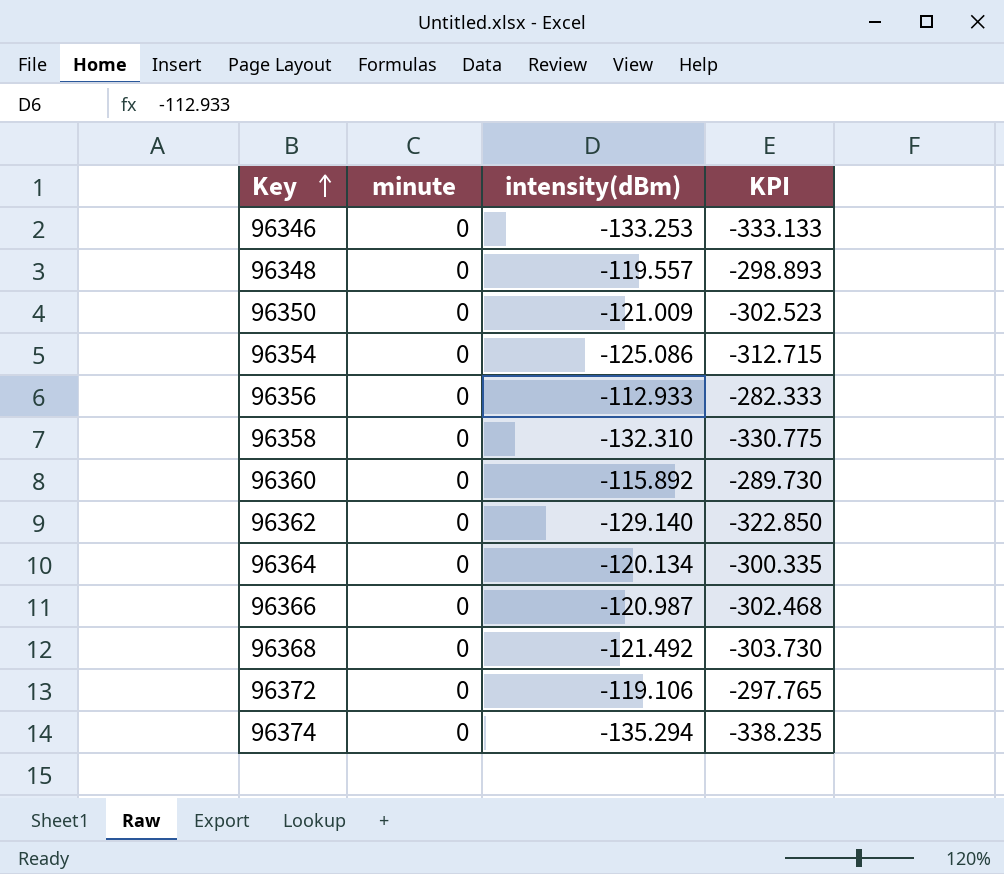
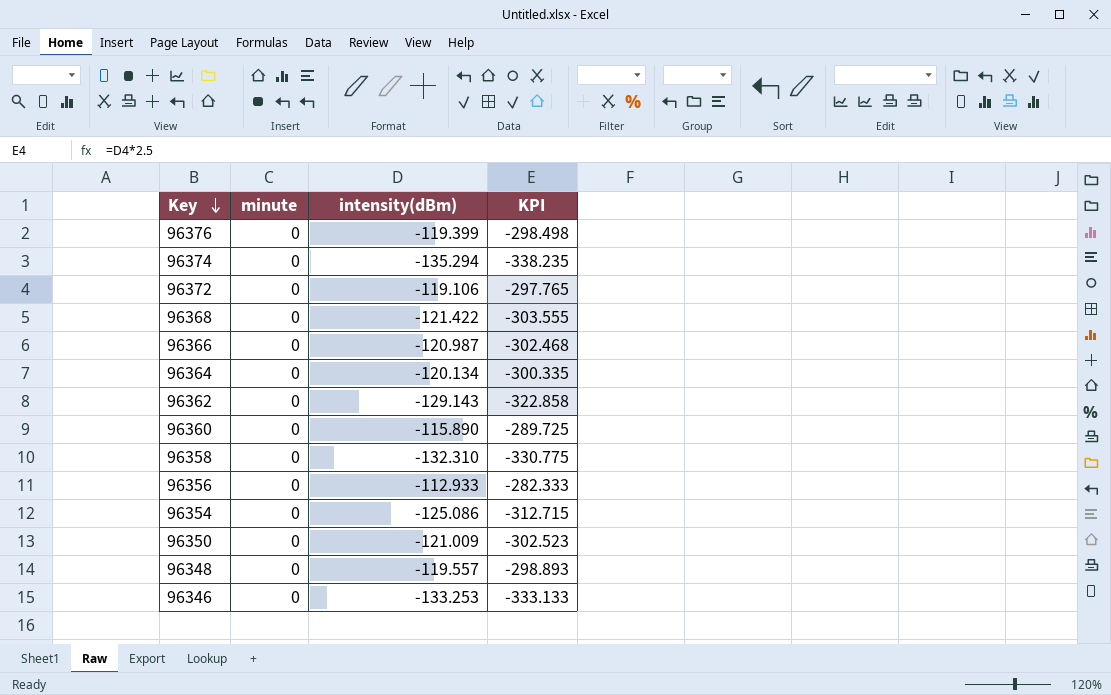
row order: Key ascending -> Key descending
row 96376: none -> 0 | -119.399 | -298.498
96368 | intensity(dBm): -121.492 -> -121.422
96368 | KPI: -303.730 -> -303.555
96362 | intensity(dBm): -129.140 -> -129.143
96362 | KPI: -322.850 -> -322.858
96360 | intensity(dBm): -115.892 -> -115.890
96360 | KPI: -289.730 -> -289.725

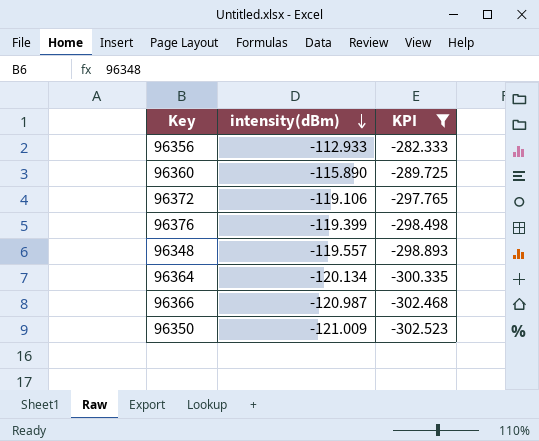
filter: none -> KPI >= -302.523
row order: Key descending -> intensity(dBm) descending
column minute | position: 2 -> none

